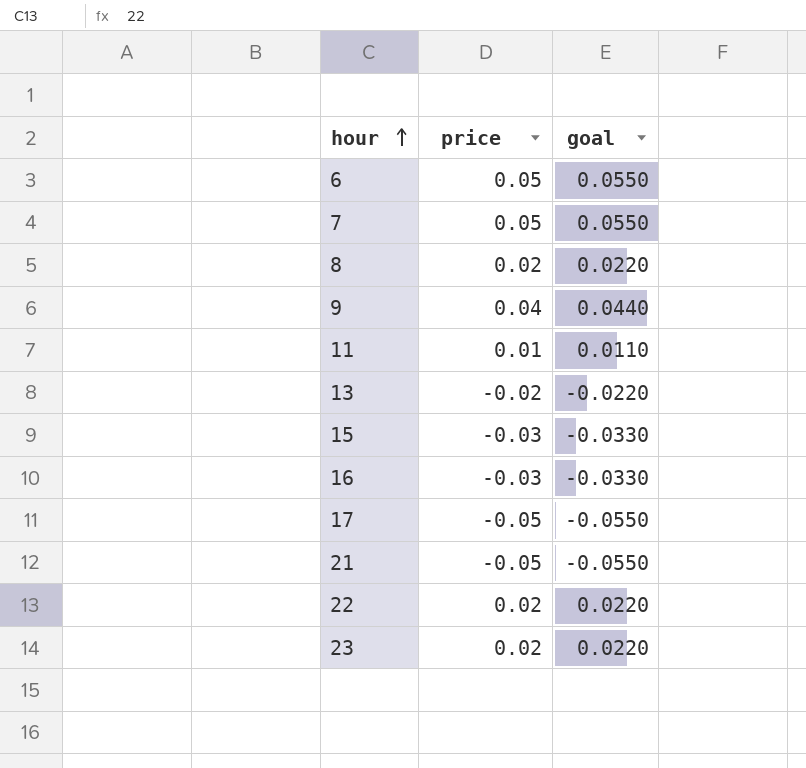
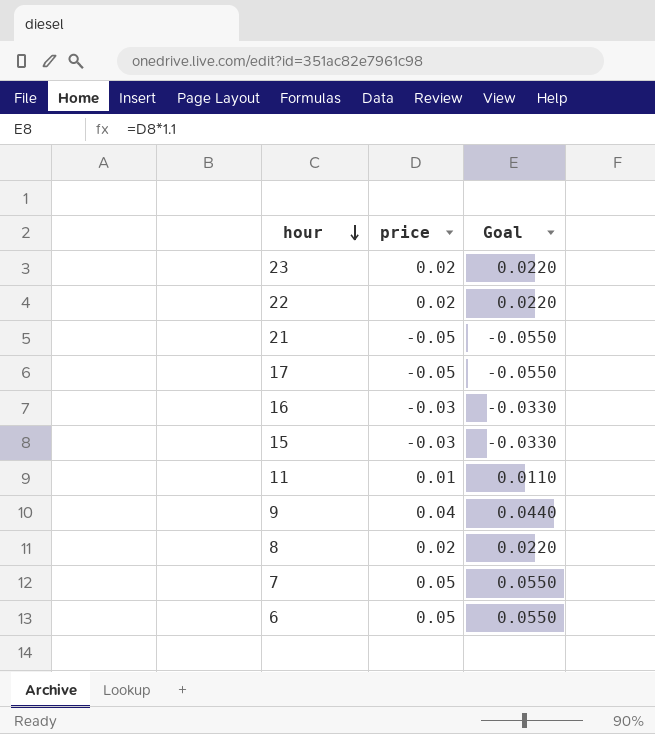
row order: hour ascending -> hour descending
column name: goal -> Goal
row 13: -0.02 | -0.0220 -> none

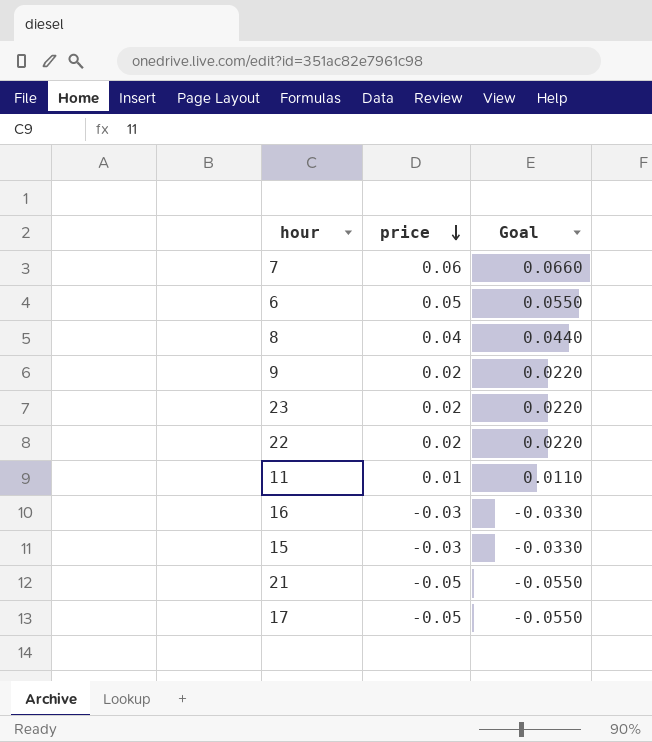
row order: hour descending -> price descending
7 | price: 0.05 -> 0.06
7 | Goal: 0.0550 -> 0.0660
8 | price: 0.02 -> 0.04
8 | Goal: 0.0220 -> 0.0440
9 | price: 0.04 -> 0.02
9 | Goal: 0.0440 -> 0.0220

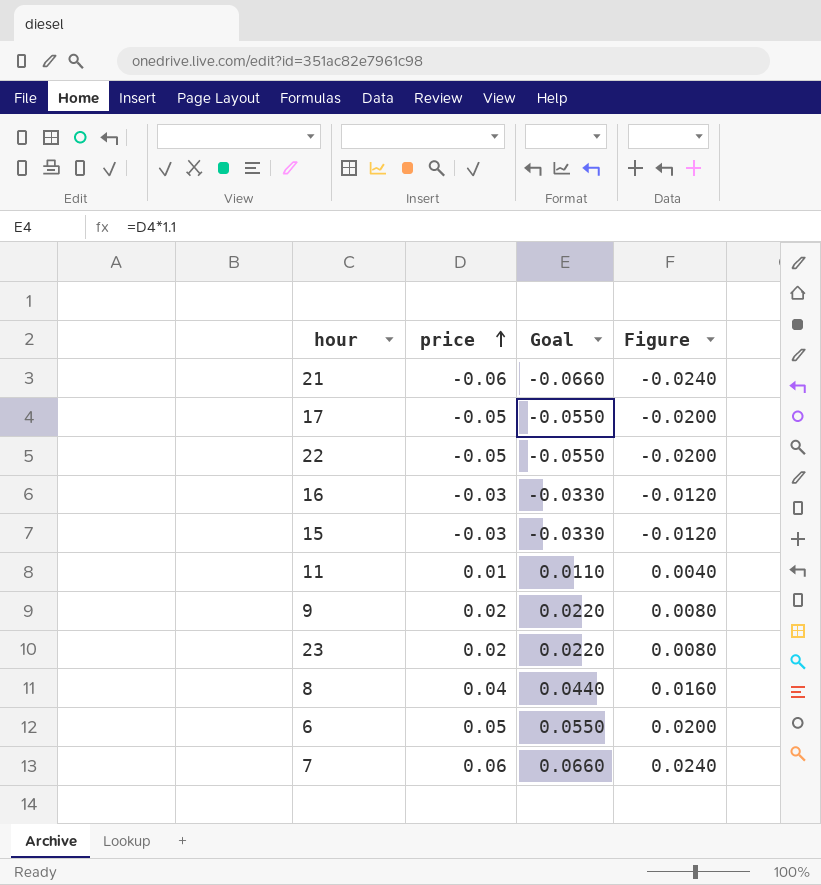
row order: price descending -> price ascending
column Figure | formula: none -> [price] * 0.4
21 | price: -0.05 -> -0.06
21 | Goal: -0.0550 -> -0.0660
22 | price: 0.02 -> -0.05
22 | Goal: 0.0220 -> -0.0550

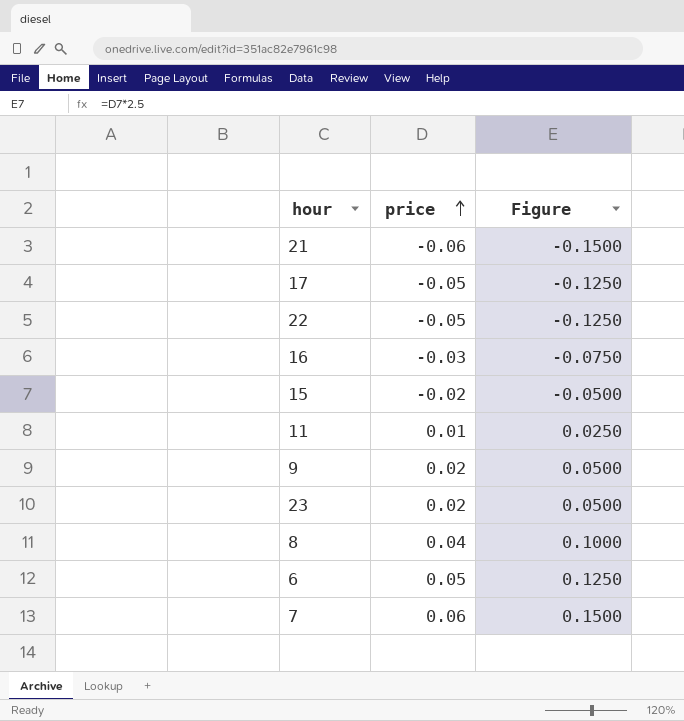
column Goal | formula: [price] * 1.1 -> none
column Figure | formula: [price] * 0.4 -> [price] * 2.5
15 | price: -0.03 -> -0.02

